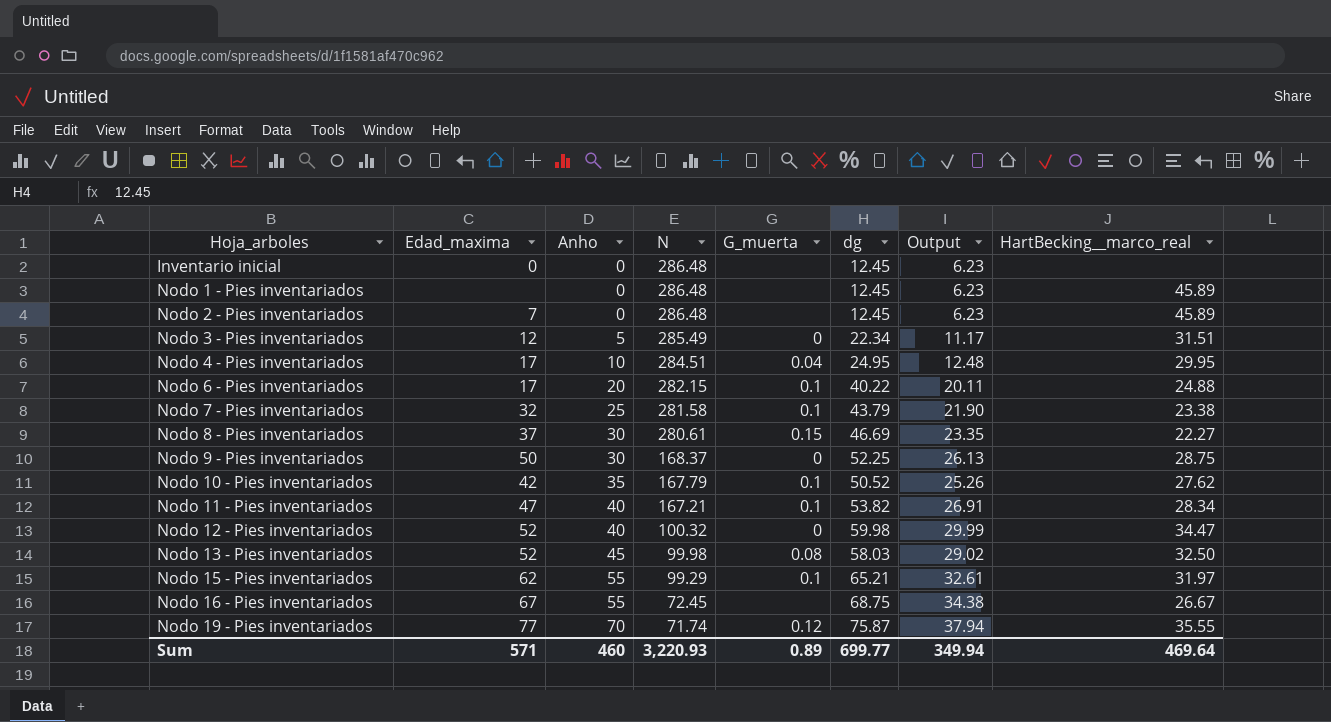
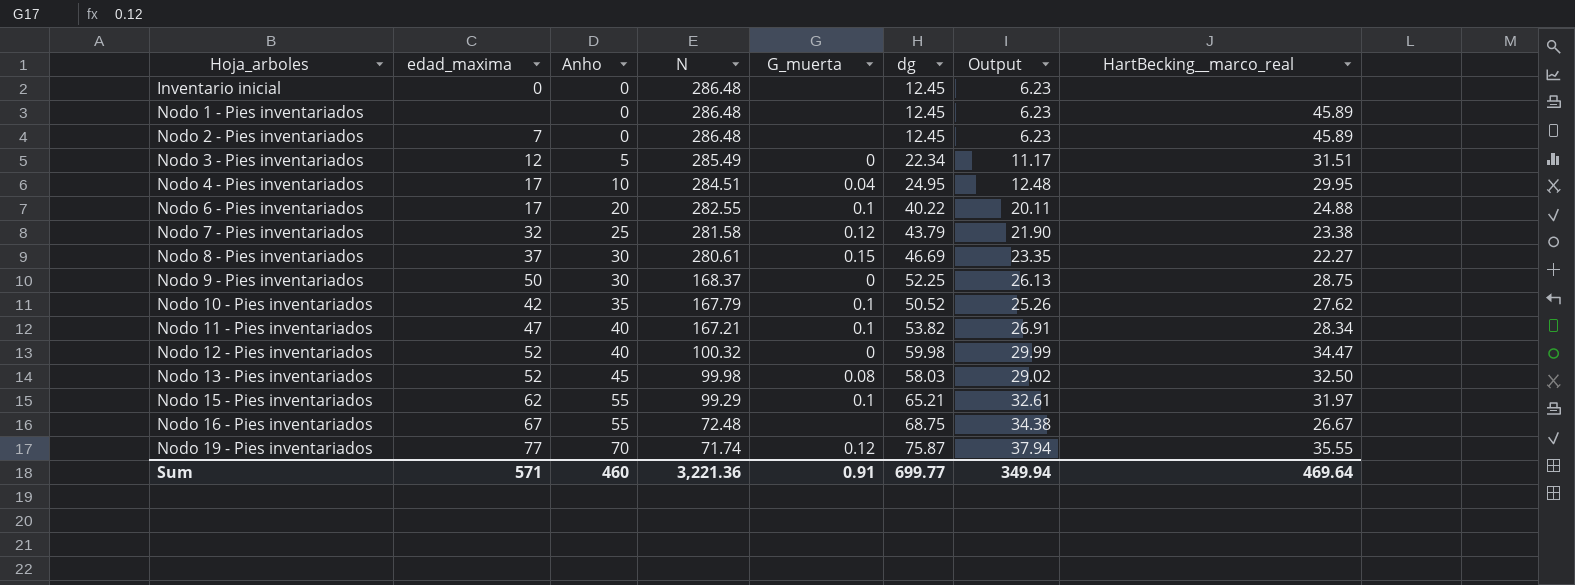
column name: Edad_maxima -> edad_maxima
Nodo 6 - Pies inventariados | N: 282.15 -> 282.55
Nodo 7 - Pies inventariados | G_muerta: 0.1 -> 0.12
Nodo 16 - Pies inventariados | N: 72.45 -> 72.48
Sum | N: 3,220.93 -> 3,221.36
Sum | G_muerta: 0.89 -> 0.91

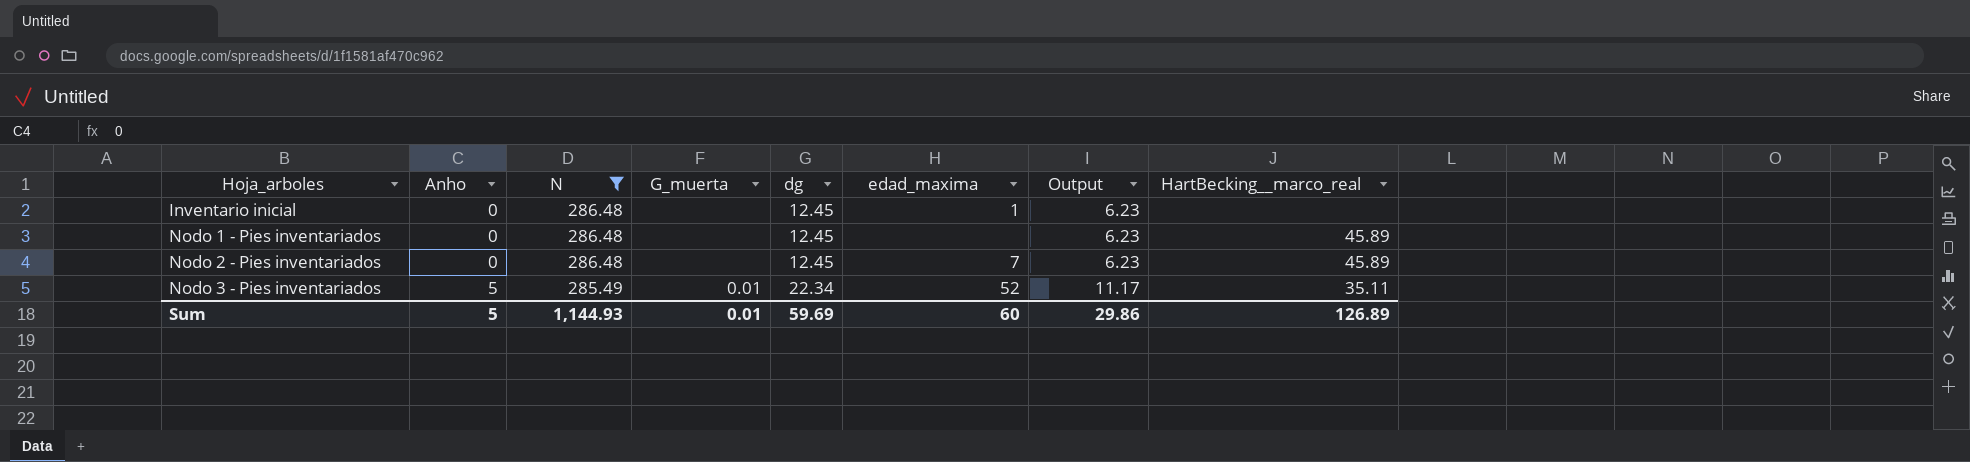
filter: none -> N >= 285.49
column edad_maxima | position: 2 -> 6
Inventario inicial | edad_maxima: 0 -> 1
Nodo 3 - Pies inventariados | G_muerta: 0 -> 0.01
Nodo 3 - Pies inventariados | edad_maxima: 12 -> 52
Nodo 3 - Pies inventariados | HartBecking__marco_real: 31.51 -> 35.11
Sum | Anho: 460 -> 5
Sum | N: 3,221.36 -> 1,144.93
Sum | G_muerta: 0.91 -> 0.01
Sum | dg: 699.77 -> 59.69
Sum | edad_maxima: 571 -> 60
Sum | Output: 349.94 -> 29.86
Sum | HartBecking__marco_real: 469.64 -> 126.89

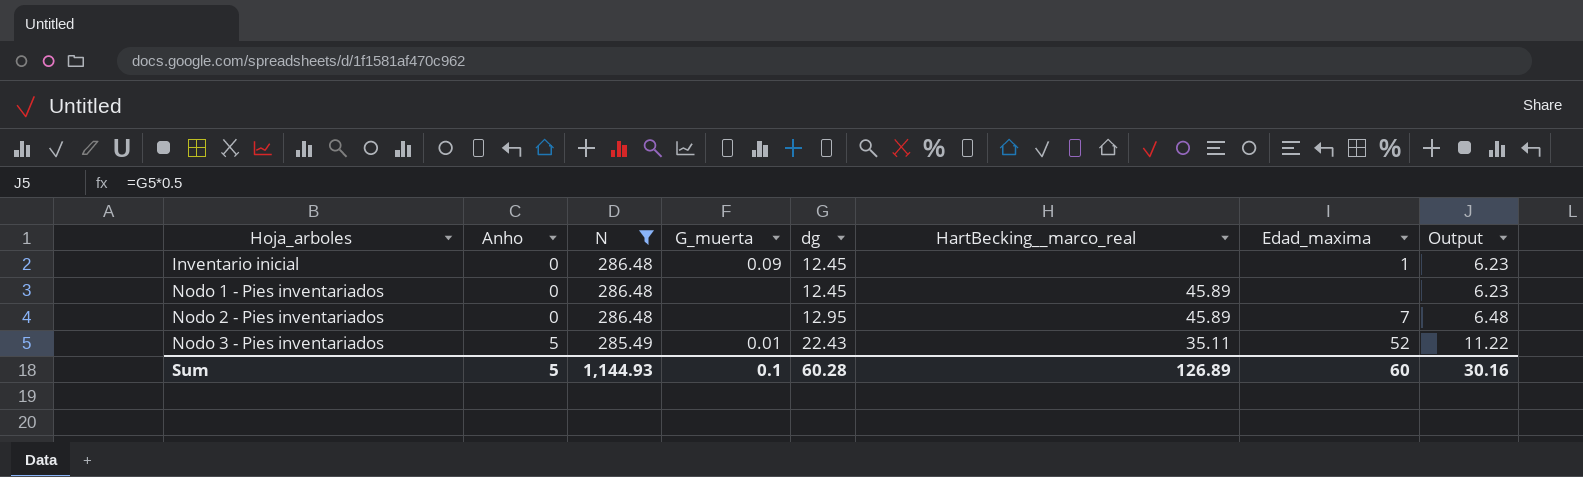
column HartBecking__marco_real | position: 8 -> 6
column name: edad_maxima -> Edad_maxima
Inventario inicial | G_muerta: none -> 0.09
Nodo 2 - Pies inventariados | dg: 12.45 -> 12.95
Nodo 2 - Pies inventariados | Output: 6.23 -> 6.48
Nodo 3 - Pies inventariados | dg: 22.34 -> 22.43
Nodo 3 - Pies inventariados | Output: 11.17 -> 11.22
Sum | G_muerta: 0.01 -> 0.1
Sum | dg: 59.69 -> 60.28
Sum | Output: 29.86 -> 30.16

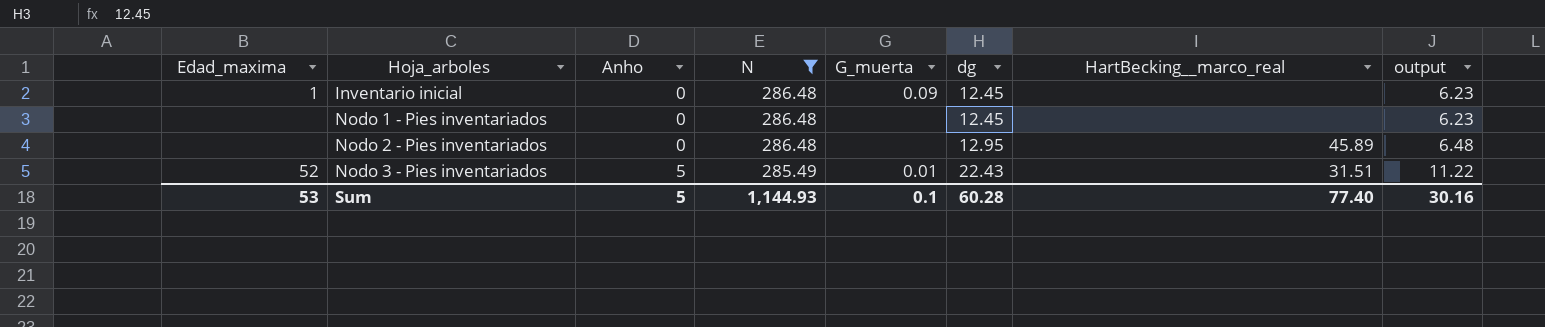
column Edad_maxima | position: 7 -> 1
column name: Output -> output
Nodo 1 - Pies inventariados | HartBecking__marco_real: 45.89 -> none
Nodo 2 - Pies inventariados | Edad_maxima: 7 -> none
Nodo 3 - Pies inventariados | HartBecking__marco_real: 35.11 -> 31.51
Sum | Edad_maxima: 60 -> 53
Sum | HartBecking__marco_real: 126.89 -> 77.40

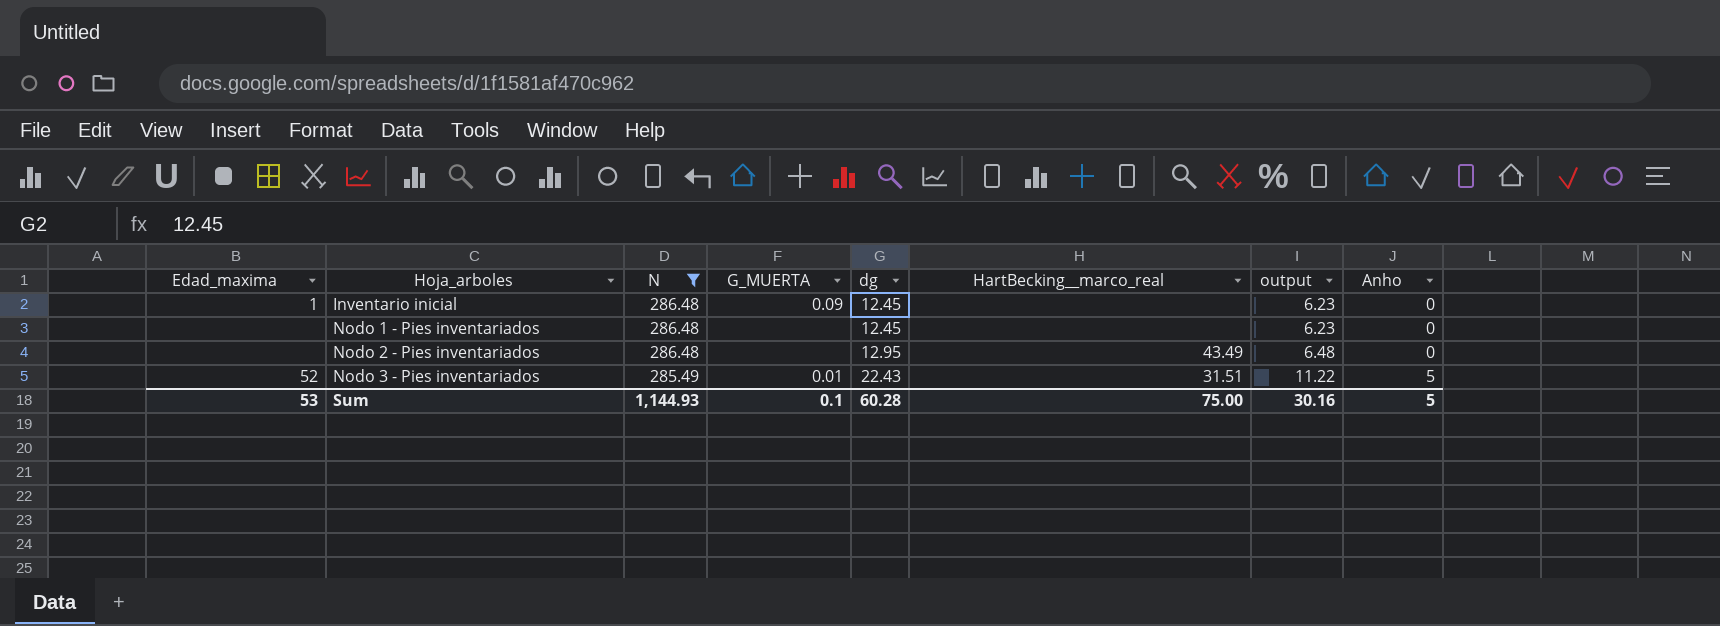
column name: G_muerta -> G_MUERTA
column Anho | position: 3 -> 8
Nodo 2 - Pies inventariados | HartBecking__marco_real: 45.89 -> 43.49
Sum | HartBecking__marco_real: 77.40 -> 75.00

